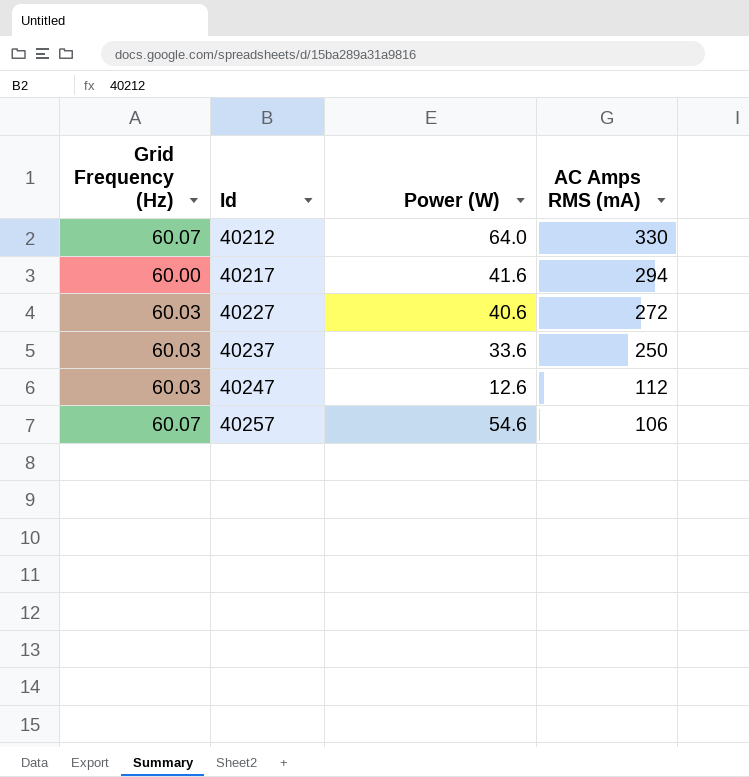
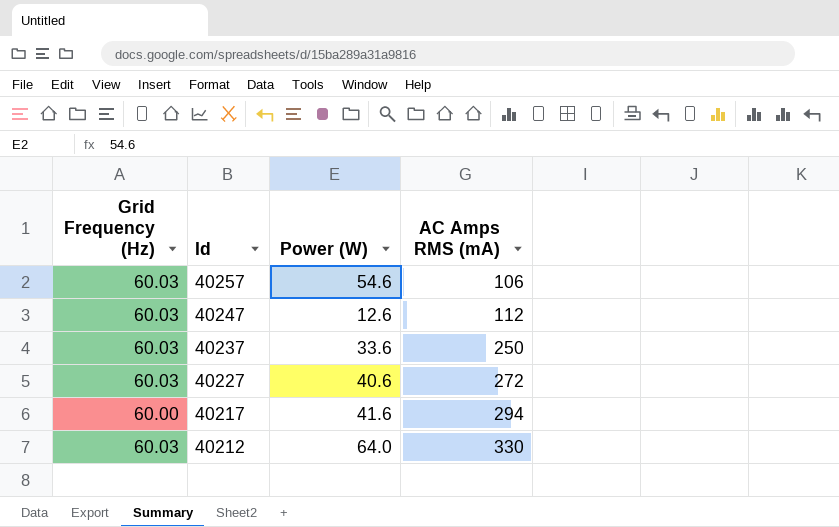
row order: Id ascending -> Id descending
40257 | Grid Frequency (Hz): 60.07 -> 60.03
40212 | Grid Frequency (Hz): 60.07 -> 60.03

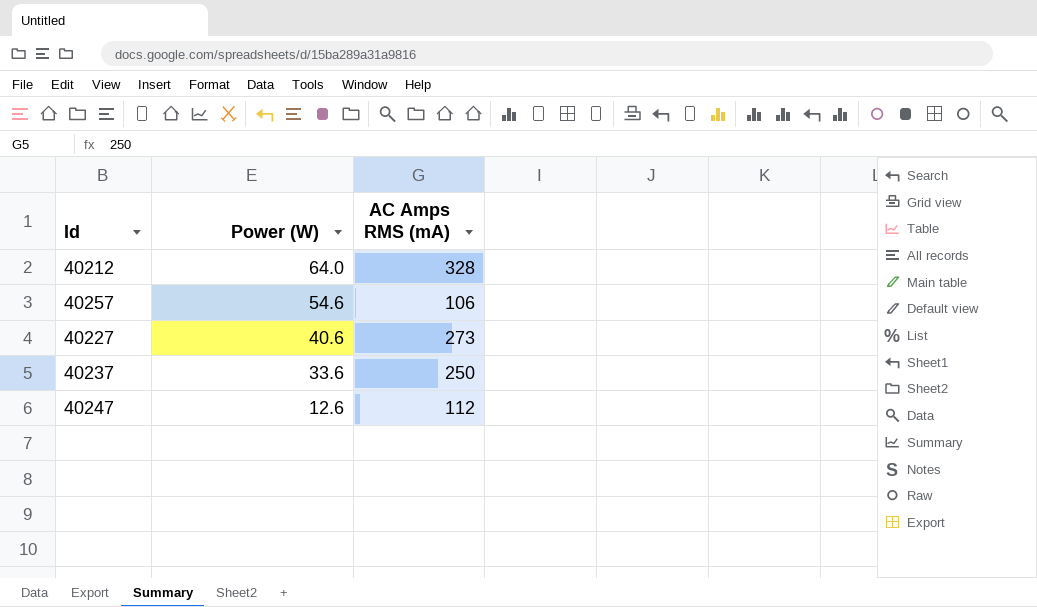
row order: Id descending -> Power (W) descending
column Grid Frequency (Hz) | position: 1 -> none
row 40217: 60.00 | 41.6 | 294 -> none
40212 | AC Amps RMS (mA): 330 -> 328
40227 | AC Amps RMS (mA): 272 -> 273

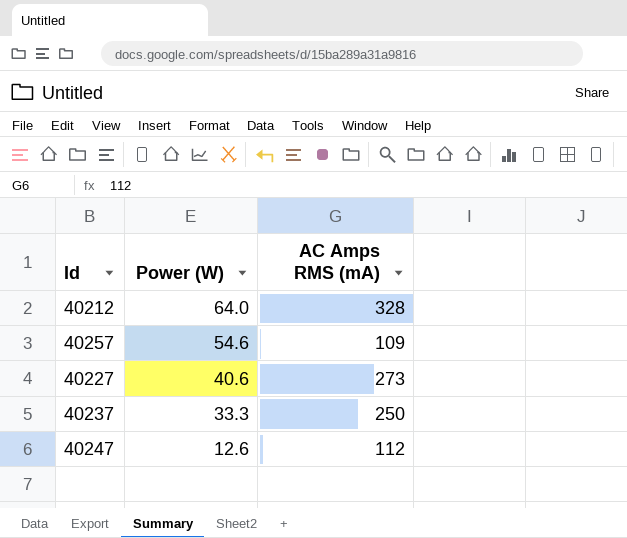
40257 | AC Amps RMS (mA): 106 -> 109
40237 | Power (W): 33.6 -> 33.3

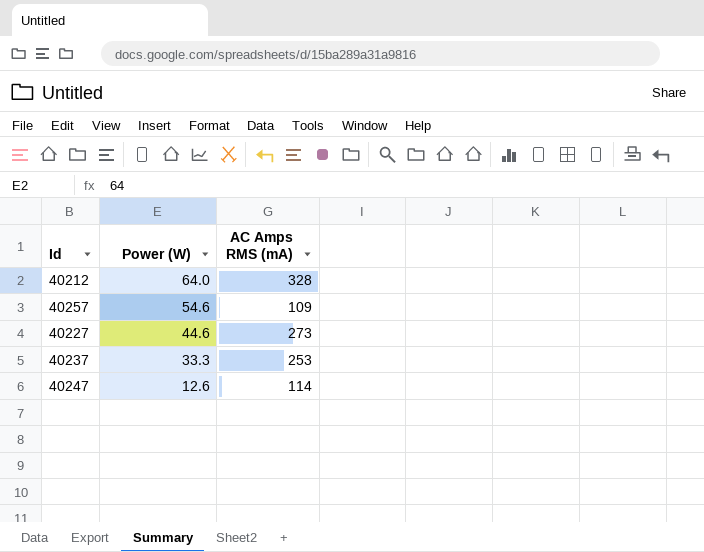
40227 | Power (W): 40.6 -> 44.6
40237 | AC Amps RMS (mA): 250 -> 253
40247 | AC Amps RMS (mA): 112 -> 114

